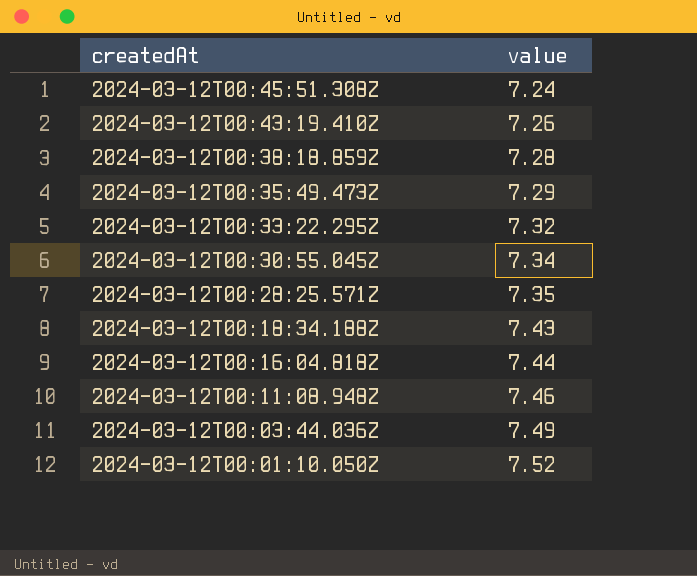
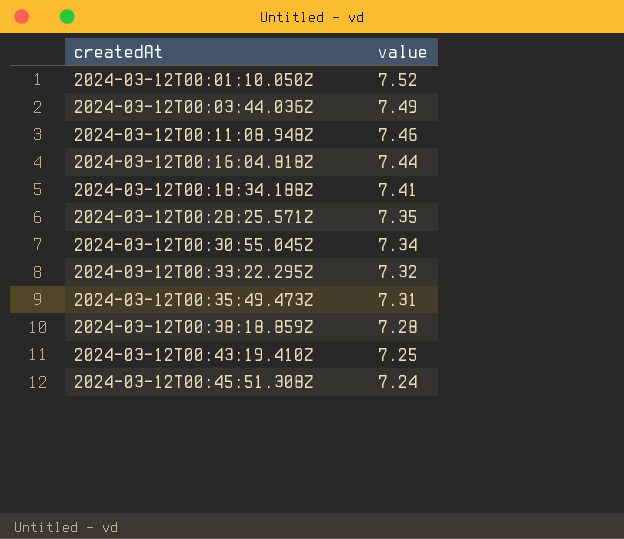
row order: createdAt descending -> createdAt ascending
2024-03-12T00:18:34.188Z | value: 7.43 -> 7.41
2024-03-12T00:35:49.473Z | value: 7.29 -> 7.31
2024-03-12T00:43:19.410Z | value: 7.26 -> 7.25

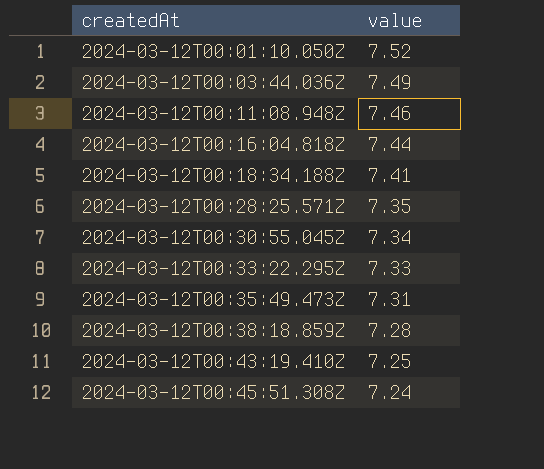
2024-03-12T00:33:22.295Z | value: 7.32 -> 7.33

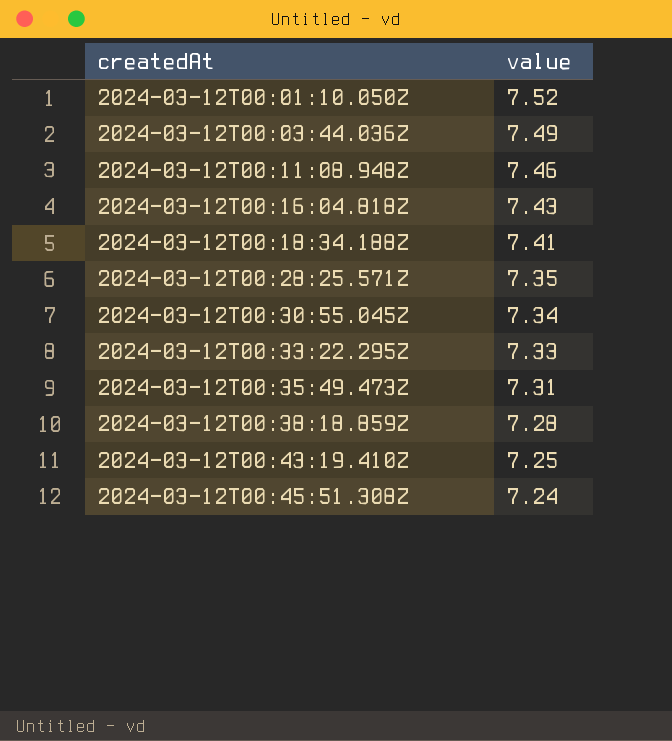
2024-03-12T00:16:04.818Z | value: 7.44 -> 7.43

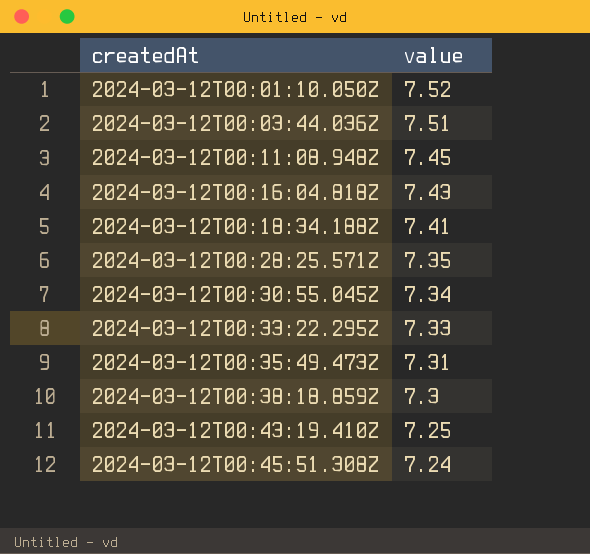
2024-03-12T00:03:44.036Z | value: 7.49 -> 7.51
2024-03-12T00:11:08.948Z | value: 7.46 -> 7.45
2024-03-12T00:38:18.859Z | value: 7.28 -> 7.3

